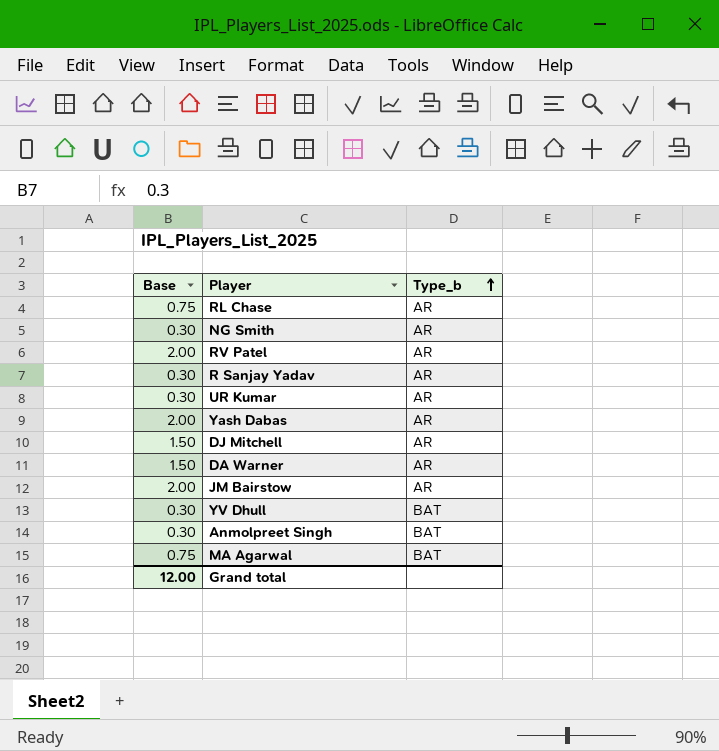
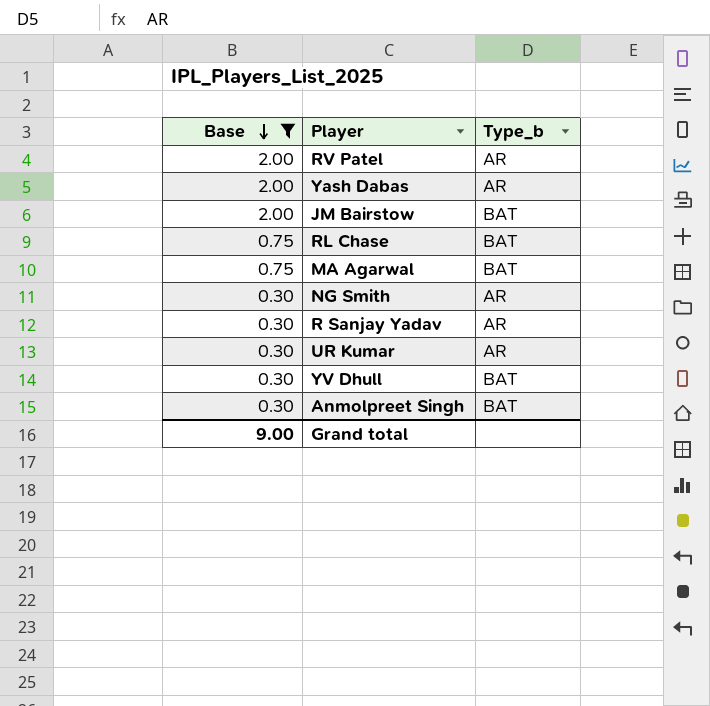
filter: none -> Base != 1.50
row order: Type_b ascending -> Base descending
JM Bairstow | Type_b: AR -> BAT
RL Chase | Type_b: AR -> BAT
Grand total | Base: 12.00 -> 9.00

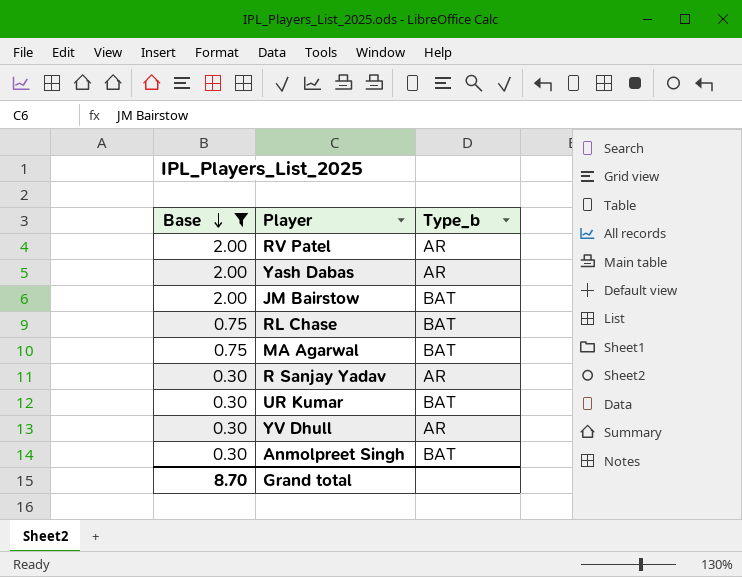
row NG Smith: 0.30 | AR -> none
UR Kumar | Type_b: AR -> BAT
YV Dhull | Type_b: BAT -> AR
Grand total | Base: 9.00 -> 8.70

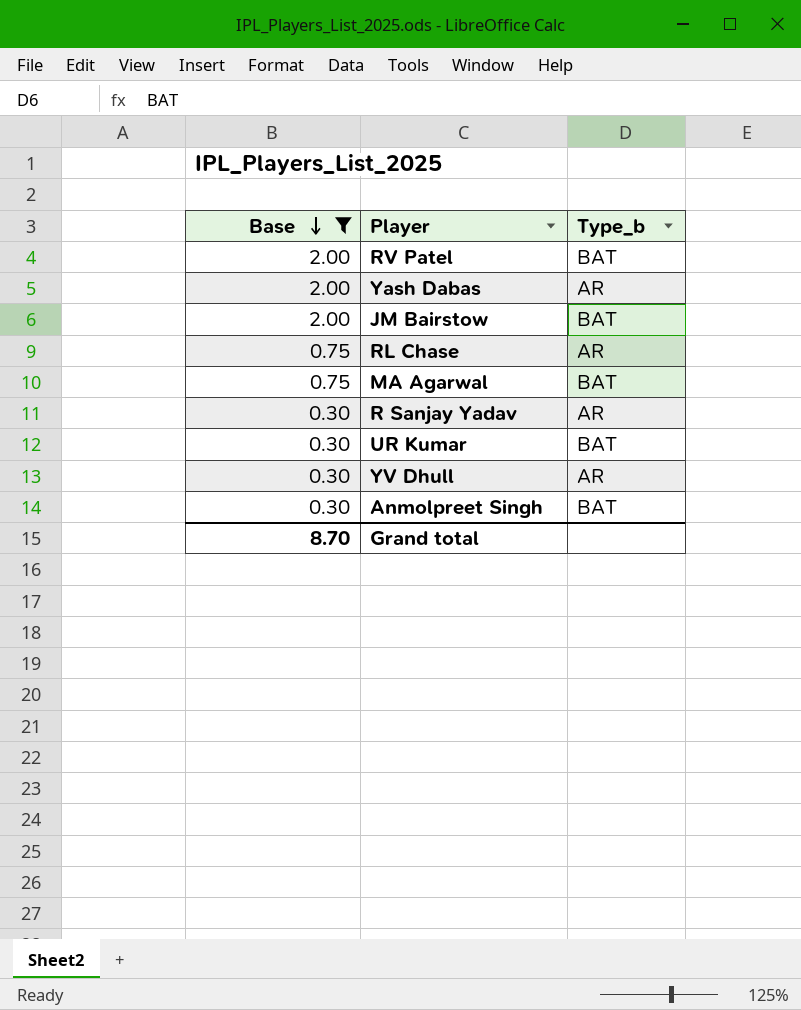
RV Patel | Type_b: AR -> BAT
RL Chase | Type_b: BAT -> AR

